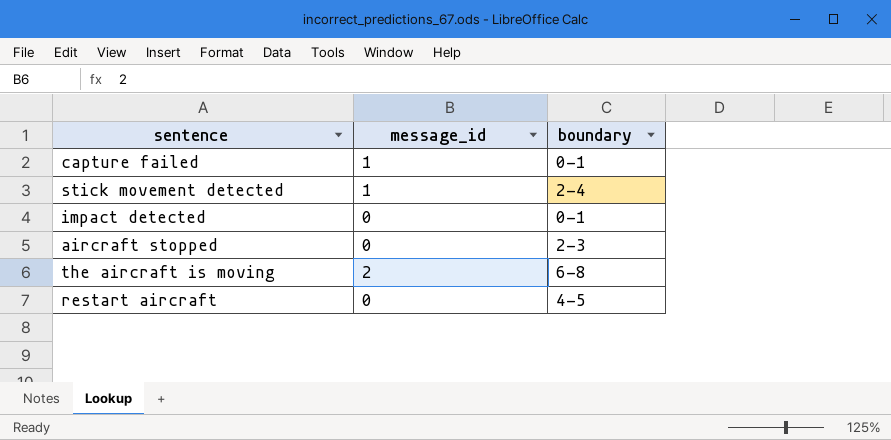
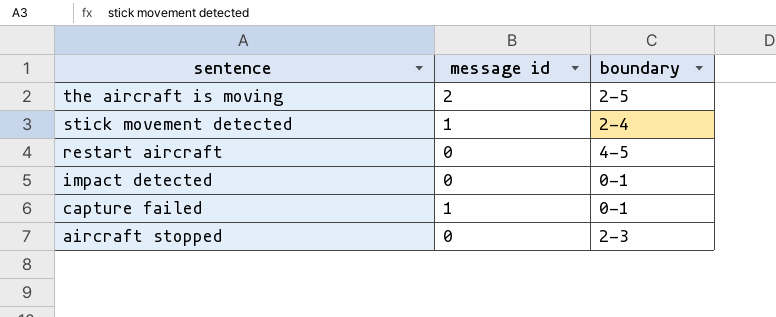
row order: none -> sentence descending
column name: message_id -> message id
the aircraft is moving | boundary: 6-8 -> 2-5

